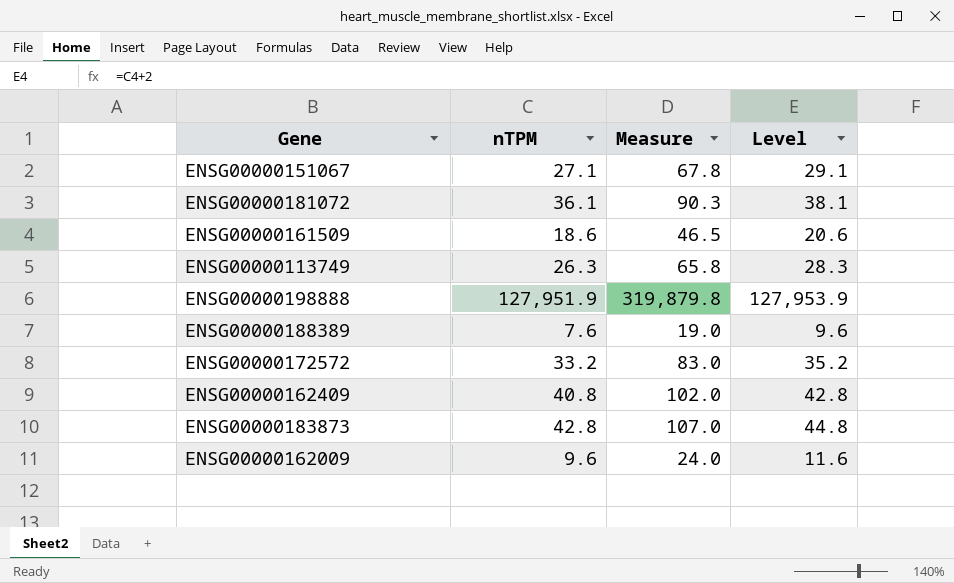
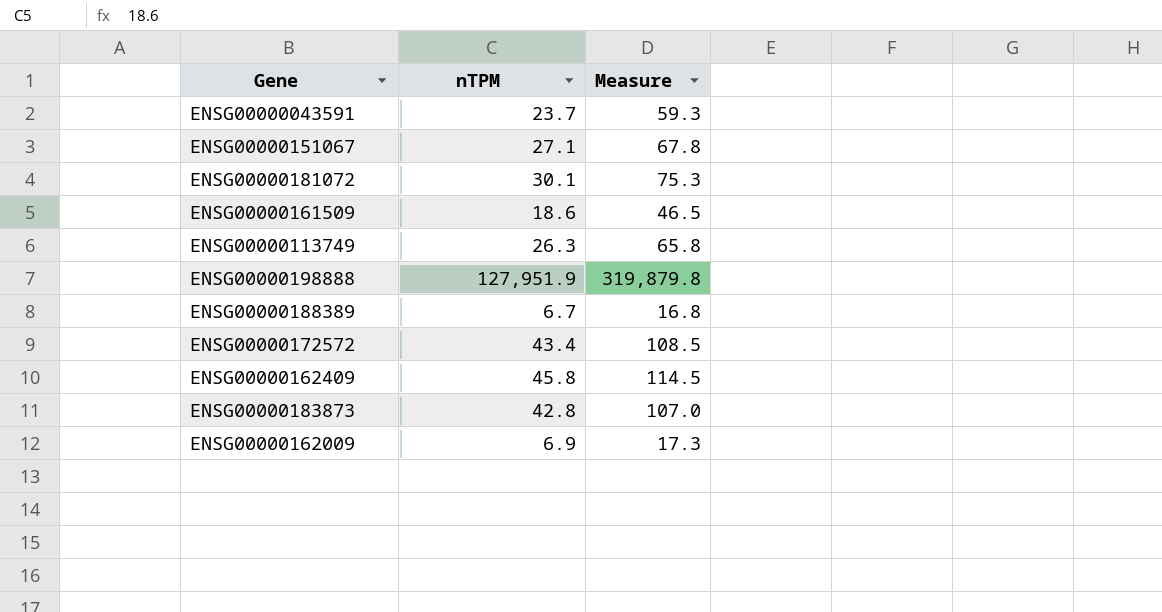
column Level | formula: [nTPM] + 2 -> none
row ENSG00000043591: none -> 23.7 | 59.3
ENSG00000181072 | nTPM: 36.1 -> 30.1
ENSG00000181072 | Measure: 90.3 -> 75.3
ENSG00000188389 | nTPM: 7.6 -> 6.7
ENSG00000188389 | Measure: 19.0 -> 16.8
ENSG00000172572 | nTPM: 33.2 -> 43.4
ENSG00000172572 | Measure: 83.0 -> 108.5
ENSG00000162409 | nTPM: 40.8 -> 45.8
ENSG00000162409 | Measure: 102.0 -> 114.5
ENSG00000162009 | nTPM: 9.6 -> 6.9
ENSG00000162009 | Measure: 24.0 -> 17.3

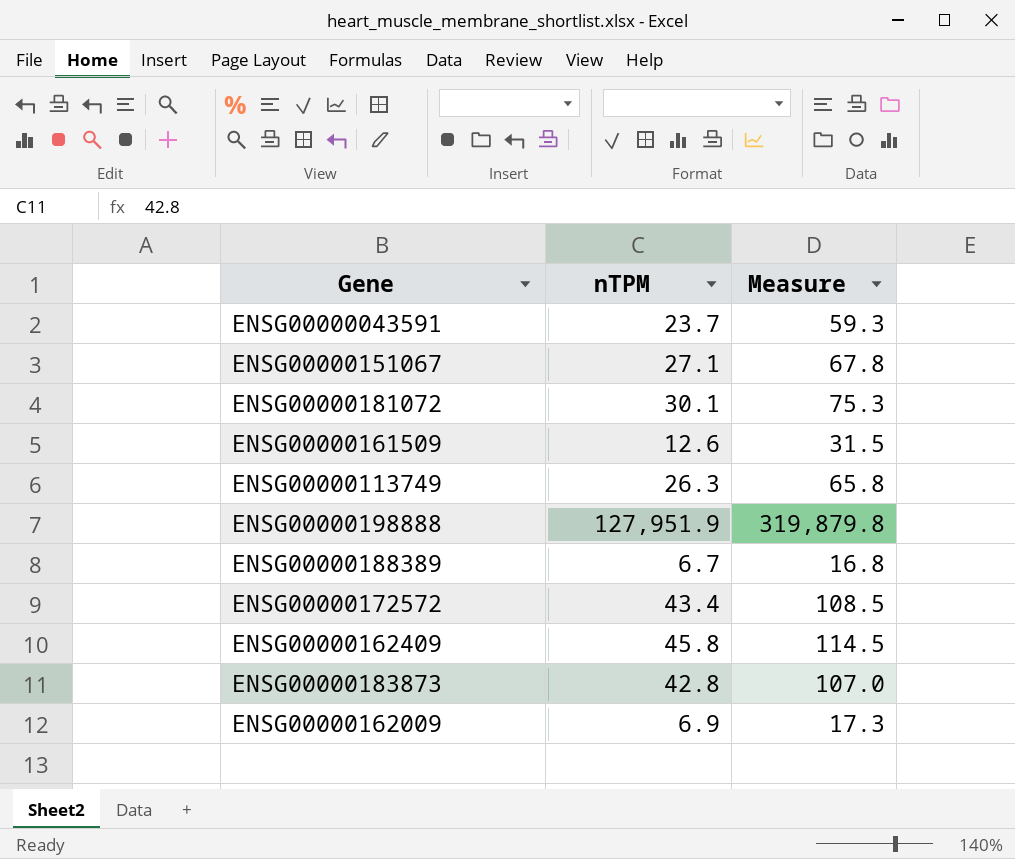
ENSG00000161509 | nTPM: 18.6 -> 12.6
ENSG00000161509 | Measure: 46.5 -> 31.5

